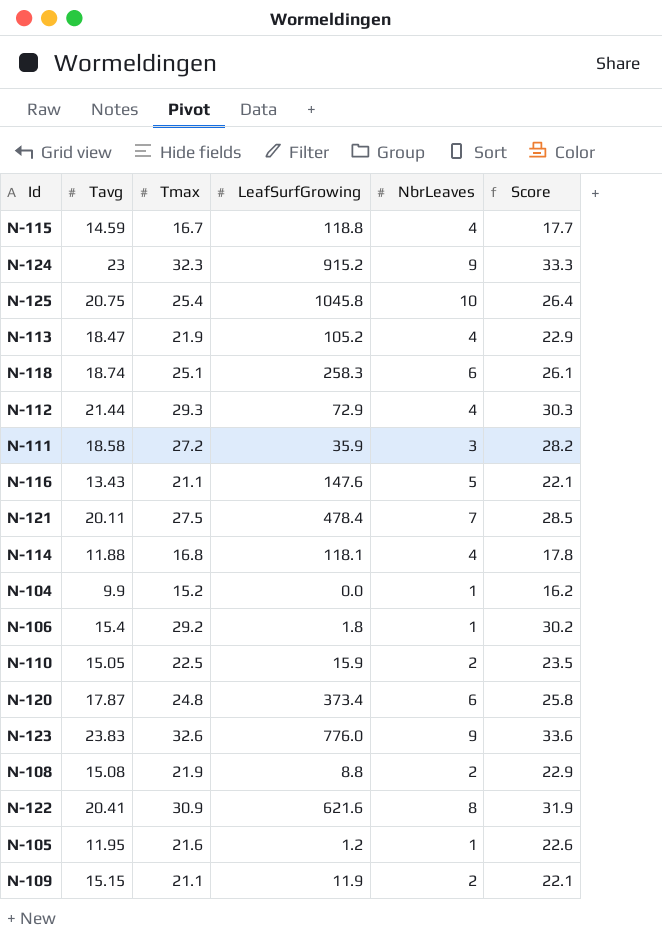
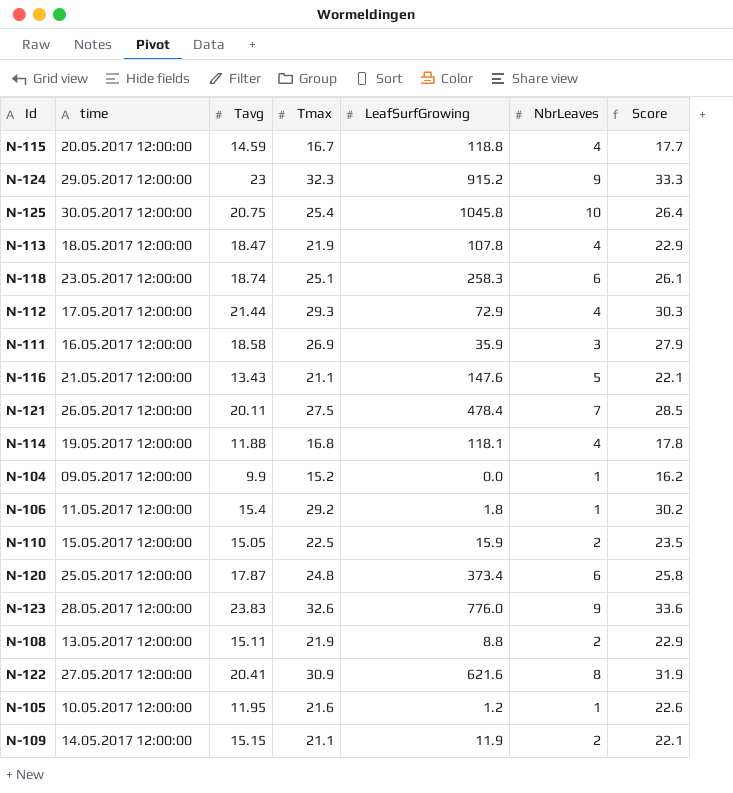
column time | position: none -> 2
N-113 | LeafSurfGrowing: 105.2 -> 107.8
N-111 | Tmax: 27.2 -> 26.9
N-111 | Score: 28.2 -> 27.9
N-108 | Tavg: 15.08 -> 15.11

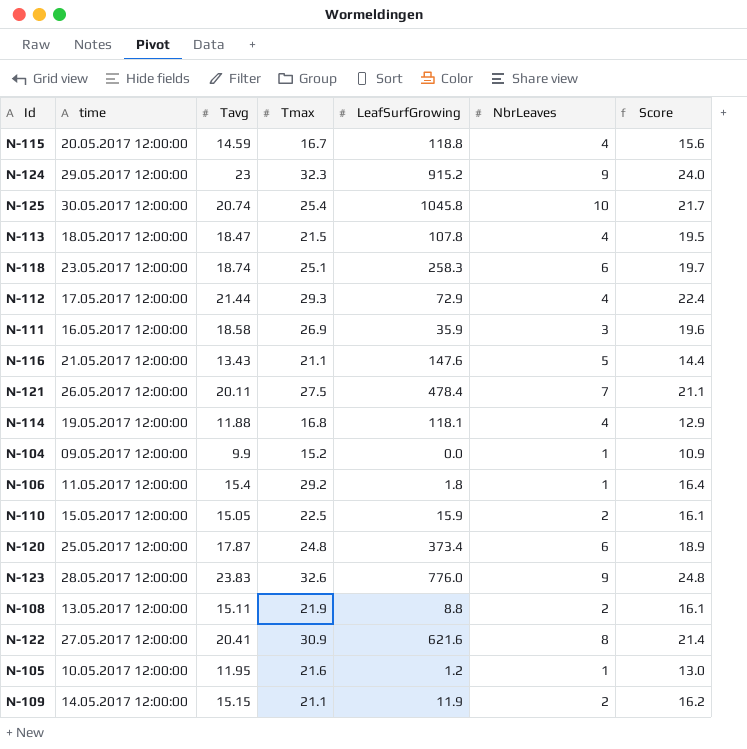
column Score | formula: [Tmax] + 1 -> [Tavg] + 1
N-125 | Tavg: 20.75 -> 20.74
N-113 | Tmax: 21.9 -> 21.5

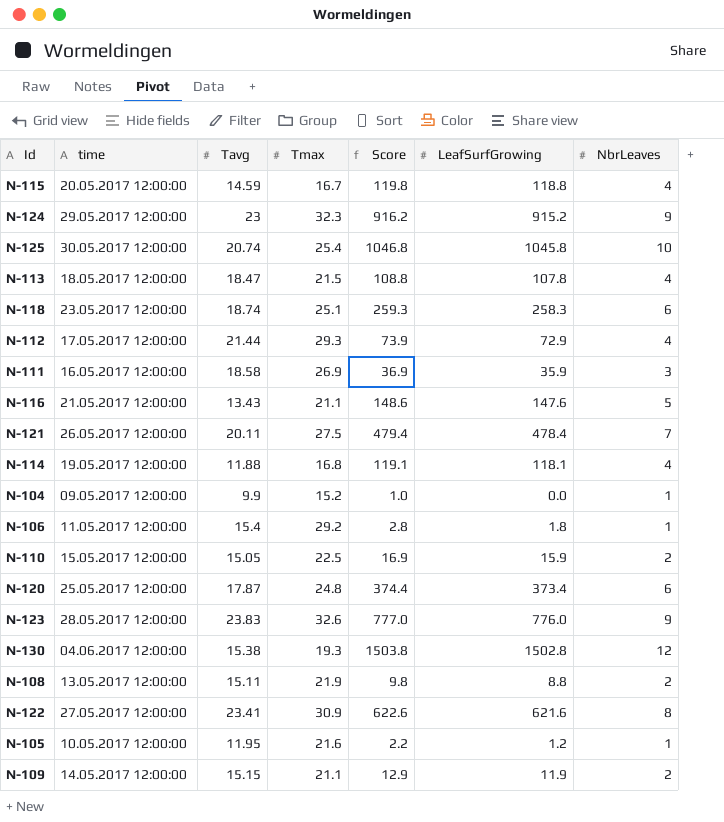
column Score | formula: [Tavg] + 1 -> [LeafSurfGrowing] + 1
column Score | position: 7 -> 5
row N-130: none -> 04.06.2017 12:00:00 | 15.38 | 19.3 | 1503.8 | 1502.8 | 12
N-122 | Tavg: 20.41 -> 23.41

